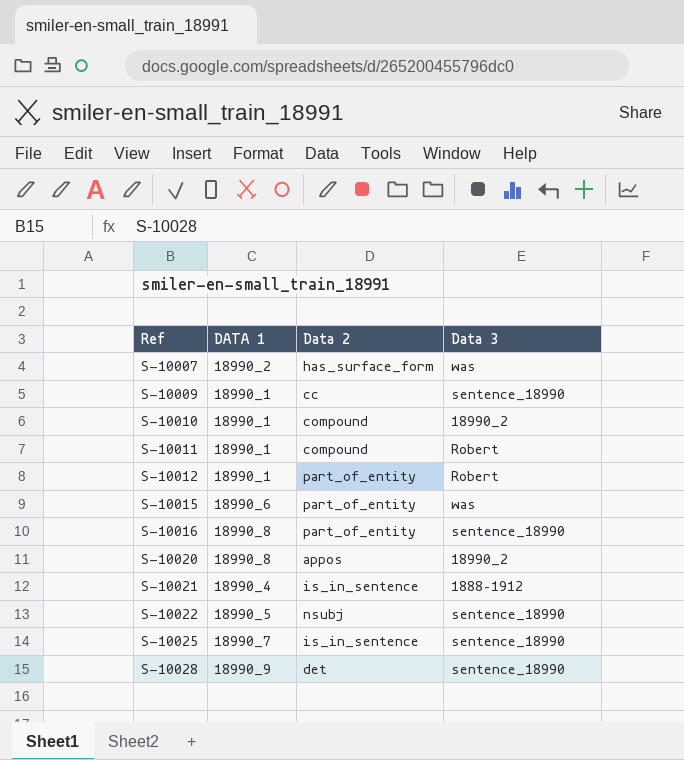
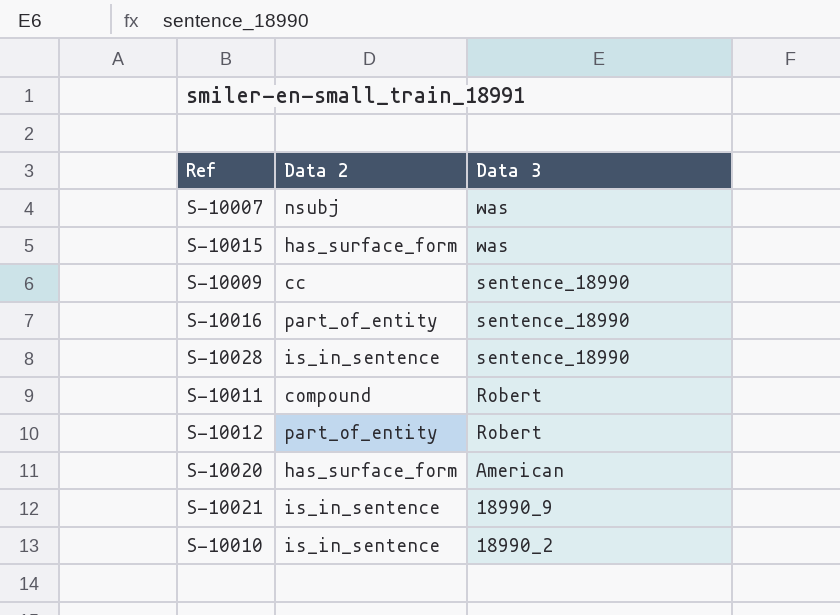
row order: Ref ascending -> Data 3 descending
column DATA 1 | position: 2 -> none
row S-10022: 18990_5 | nsubj | sentence_18990 -> none
row S-10025: 18990_7 | is_in_sentence | sentence_18990 -> none
S-10007 | Data 2: has_surface_form -> nsubj
S-10015 | Data 2: part_of_entity -> has_surface_form
S-10028 | Data 2: det -> is_in_sentence
S-10020 | Data 2: appos -> has_surface_form
S-10020 | Data 3: 18990_2 -> American
S-10021 | Data 3: 1888–1912 -> 18990_9
S-10010 | Data 2: compound -> is_in_sentence

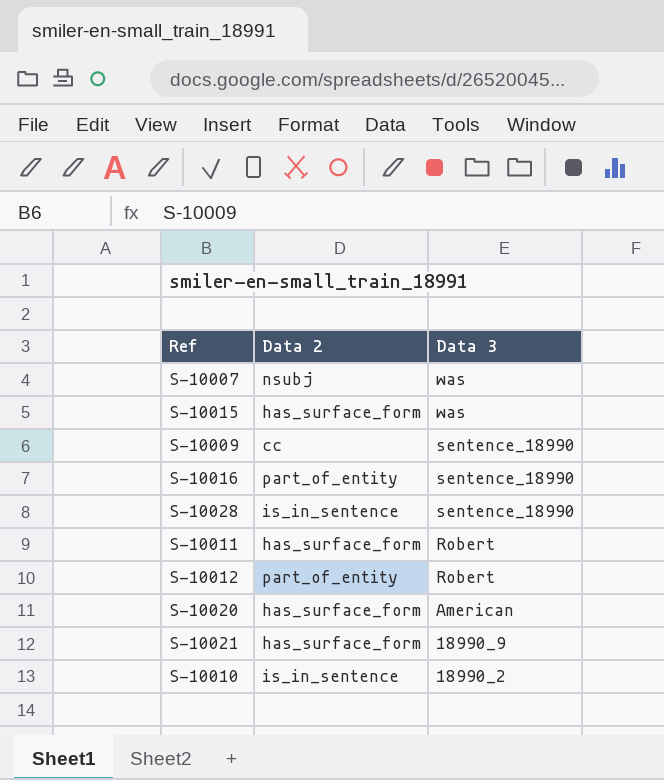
S-10011 | Data 2: compound -> has_surface_form
S-10021 | Data 2: is_in_sentence -> has_surface_form

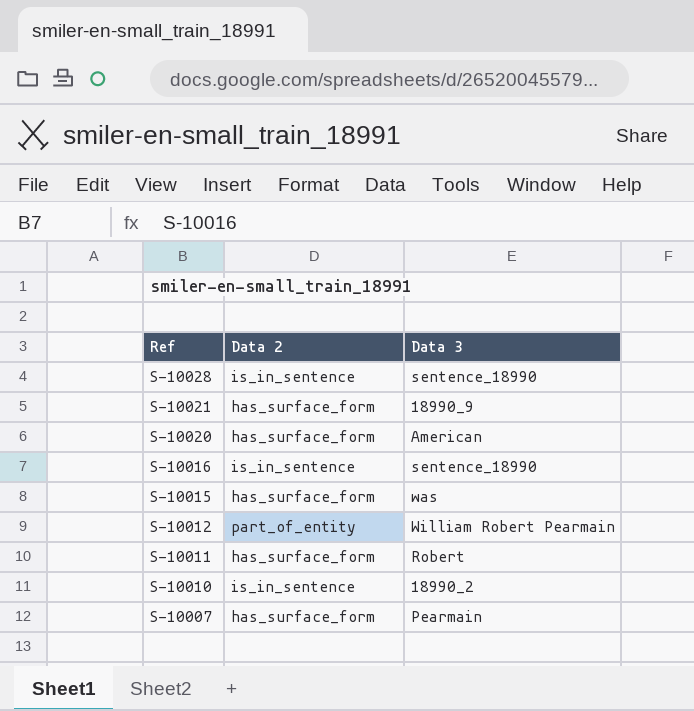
row order: Data 3 descending -> Ref descending
row S-10009: cc | sentence_18990 -> none
S-10016 | Data 2: part_of_entity -> is_in_sentence
S-10012 | Data 3: Robert -> William Robert Pearmain
S-10007 | Data 2: nsubj -> has_surface_form
S-10007 | Data 3: was -> Pearmain

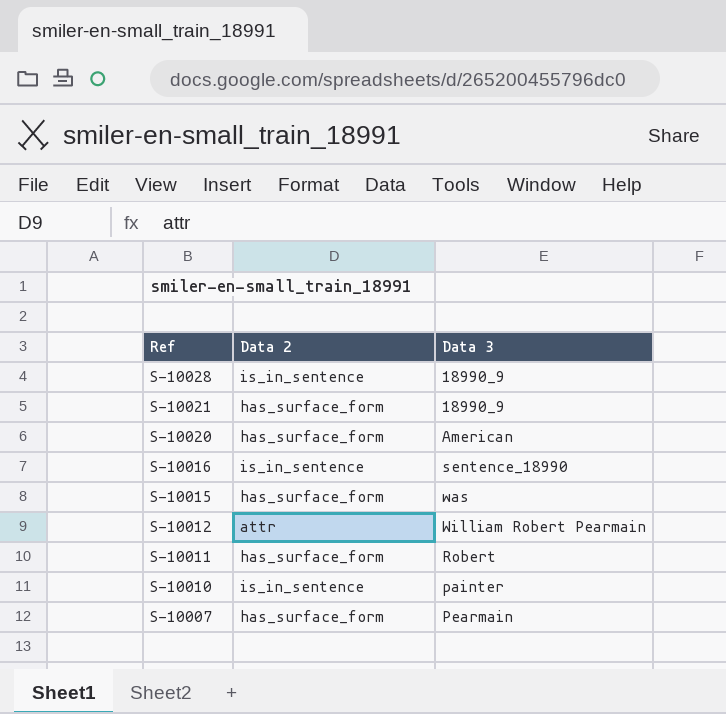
S-10028 | Data 3: sentence_18990 -> 18990_9
S-10012 | Data 2: part_of_entity -> attr
S-10010 | Data 3: 18990_2 -> painter

